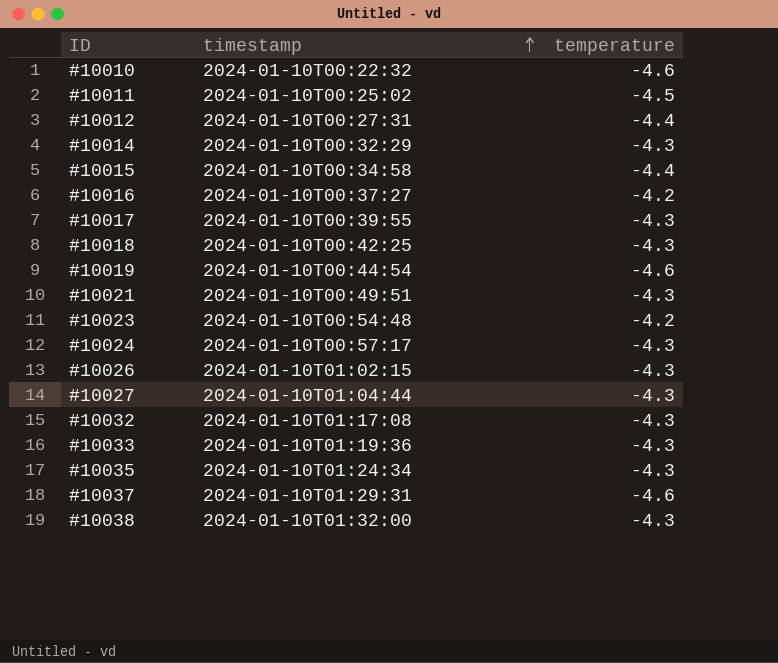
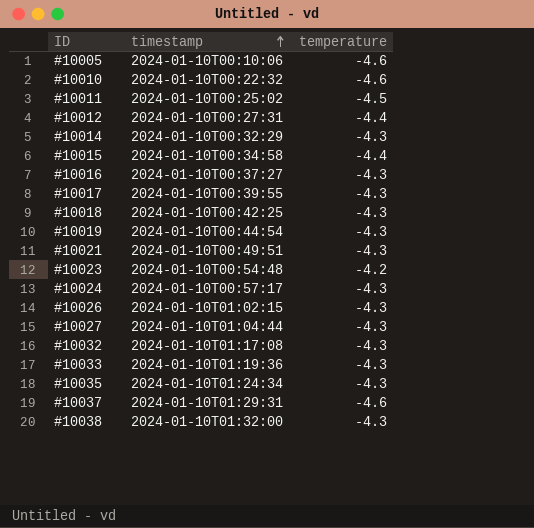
row #10005: none -> 2024-01-10T00:10:06 | -4.6
#10016 | temperature: -4.2 -> -4.3
#10019 | temperature: -4.6 -> -4.3

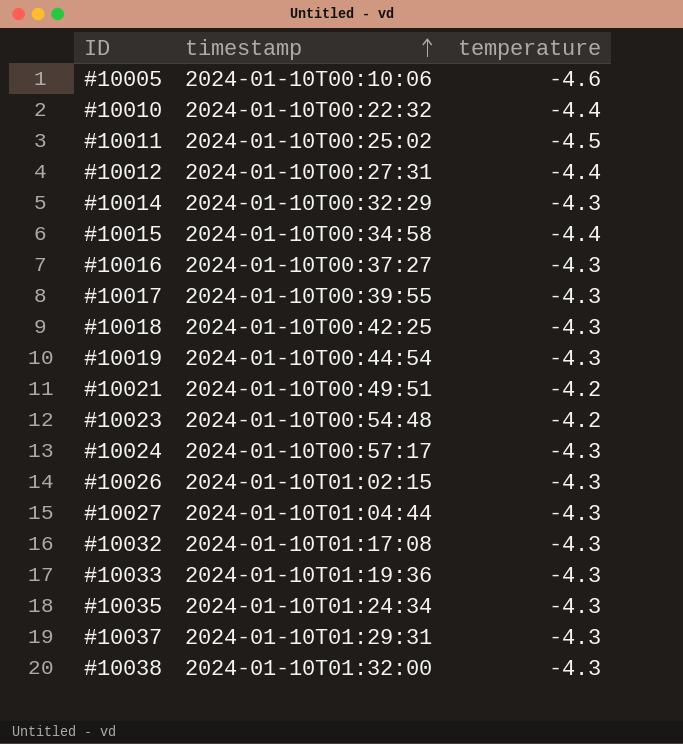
#10010 | temperature: -4.6 -> -4.4
#10021 | temperature: -4.3 -> -4.2
#10037 | temperature: -4.6 -> -4.3

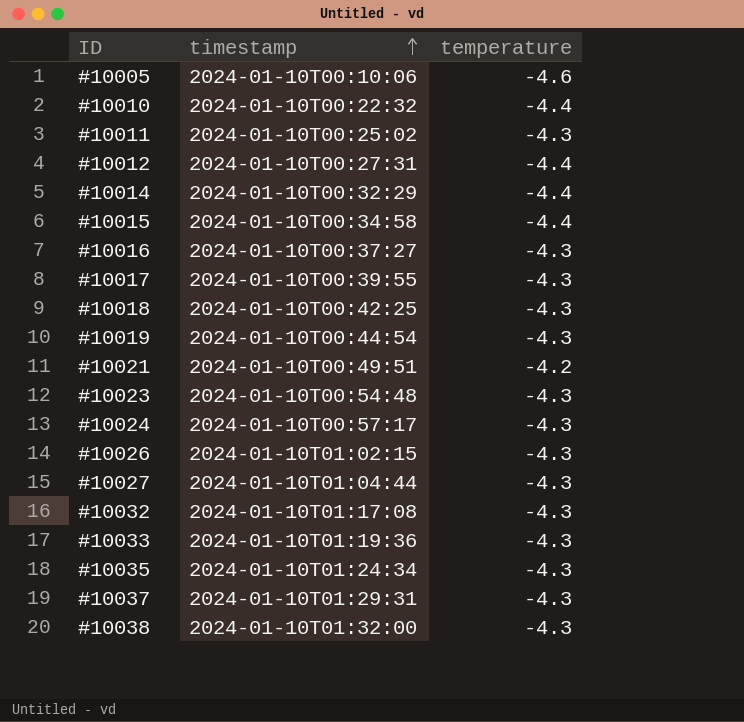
#10011 | temperature: -4.5 -> -4.3
#10014 | temperature: -4.3 -> -4.4
#10023 | temperature: -4.2 -> -4.3

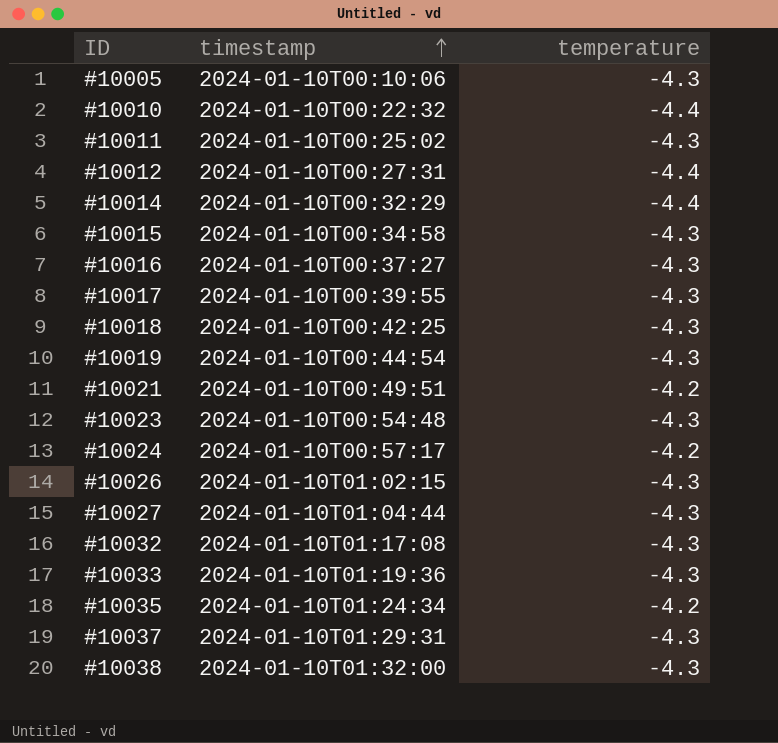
#10005 | temperature: -4.6 -> -4.3
#10015 | temperature: -4.4 -> -4.3
#10024 | temperature: -4.3 -> -4.2
#10035 | temperature: -4.3 -> -4.2

